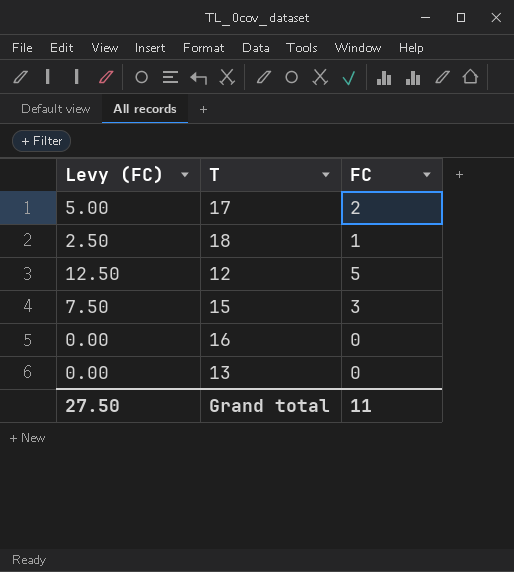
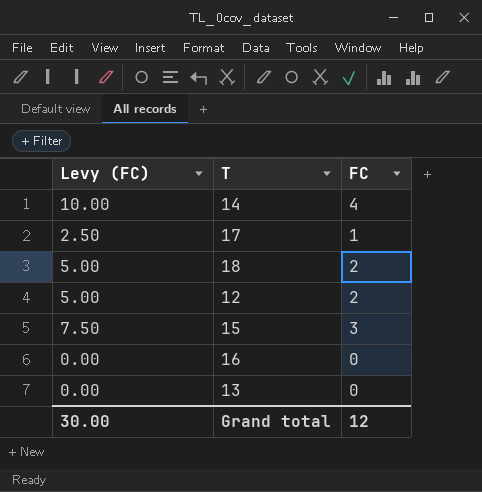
row 14: none -> 10.00 | 4
17 | Levy (FC): 5.00 -> 2.50
17 | FC: 2 -> 1
18 | Levy (FC): 2.50 -> 5.00
18 | FC: 1 -> 2
12 | Levy (FC): 12.50 -> 5.00
12 | FC: 5 -> 2
Grand total | Levy (FC): 27.50 -> 30.00
Grand total | FC: 11 -> 12

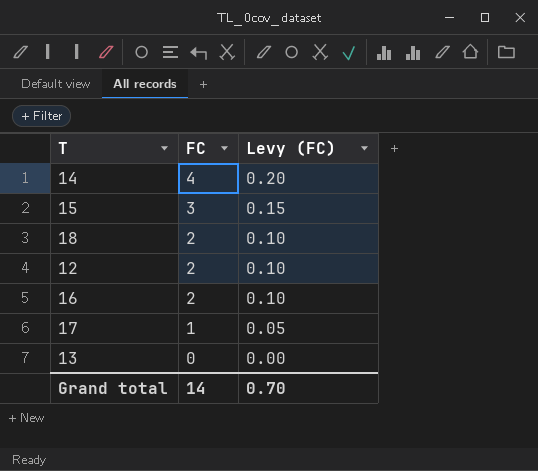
row order: none -> FC descending
column Levy (FC) | formula: [FC] * 2.5 -> [FC] * 0.05
column Levy (FC) | position: 1 -> 3
16 | FC: 0 -> 2
Grand total | FC: 12 -> 14
Grand total | Levy (FC): 30.00 -> 0.70

